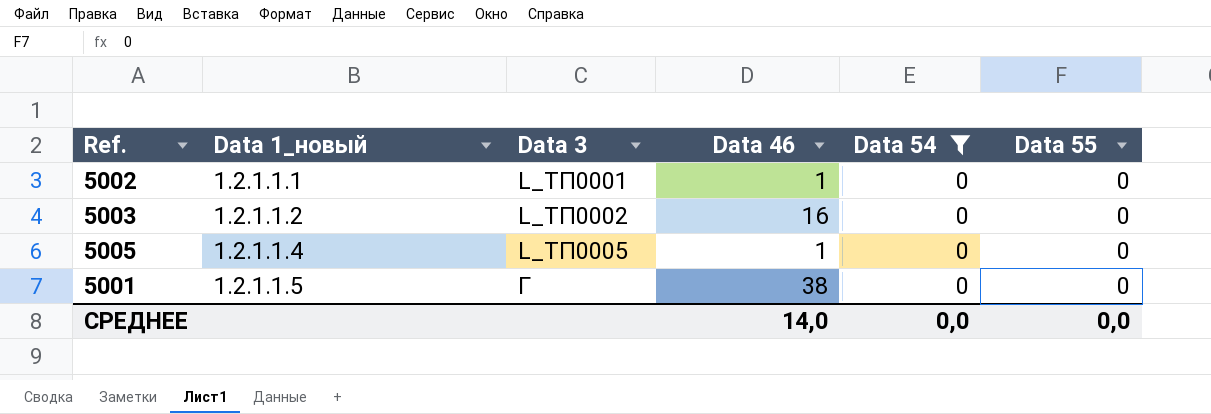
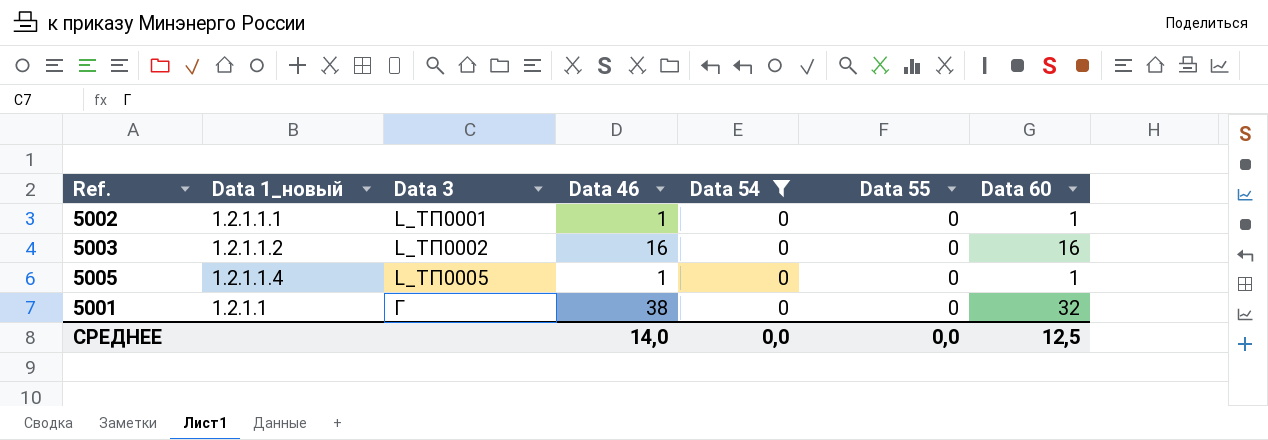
column Data 60 | position: none -> 7
5001 | Data 1_новый: 1.2.1.1.5 -> 1.2.1.1

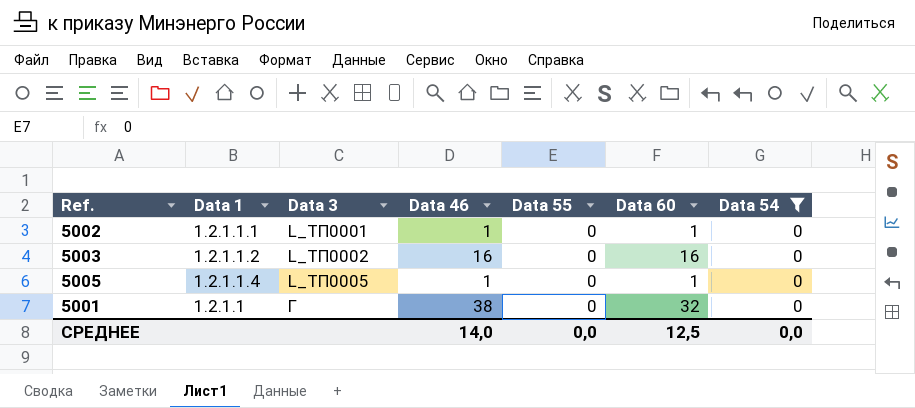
column name: Data 1_новый -> Data 1
column Data 54 | position: 5 -> 7

